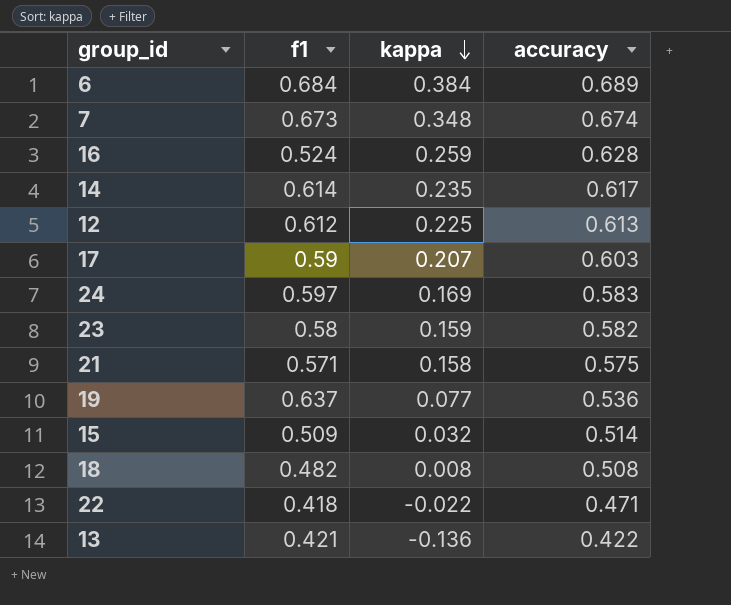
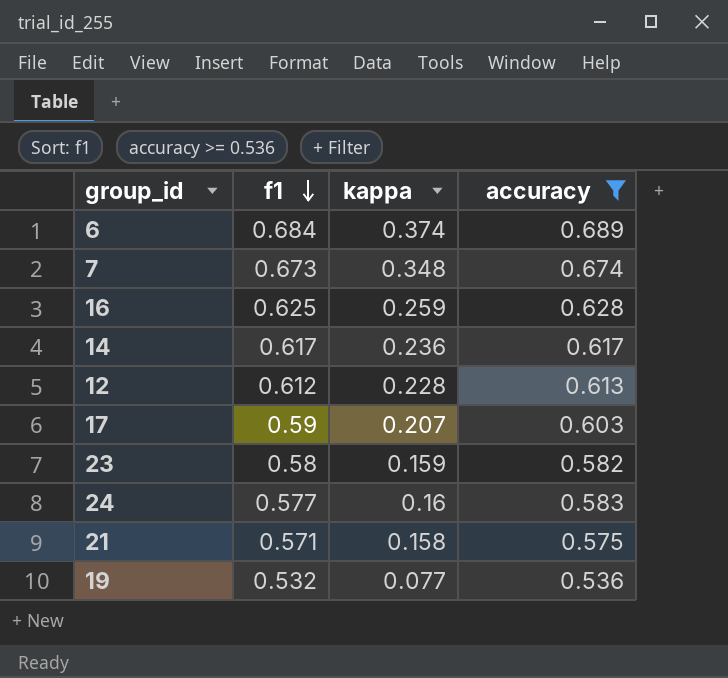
filter: none -> accuracy >= 0.536
row order: kappa descending -> f1 descending
6 | kappa: 0.384 -> 0.374
16 | f1: 0.524 -> 0.625
14 | f1: 0.614 -> 0.617
14 | kappa: 0.235 -> 0.236
12 | kappa: 0.225 -> 0.228
24 | f1: 0.597 -> 0.577
24 | kappa: 0.169 -> 0.16
19 | f1: 0.637 -> 0.532

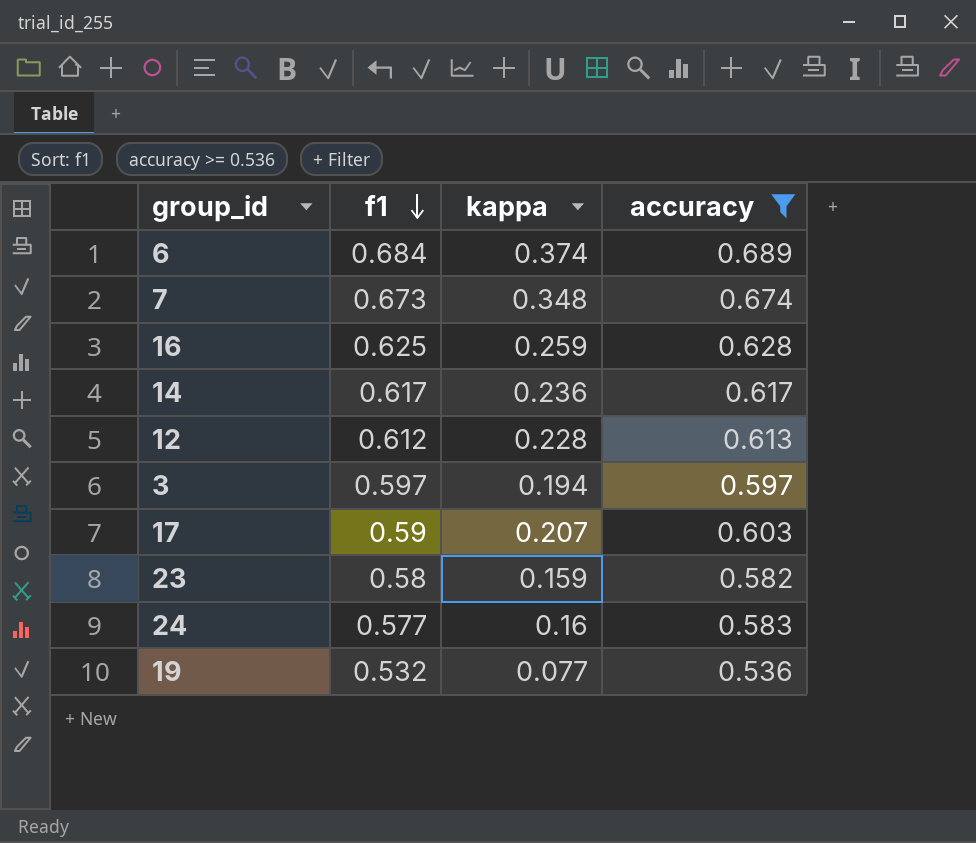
row 21: 0.571 | 0.158 | 0.575 -> none
row 3: none -> 0.597 | 0.194 | 0.597

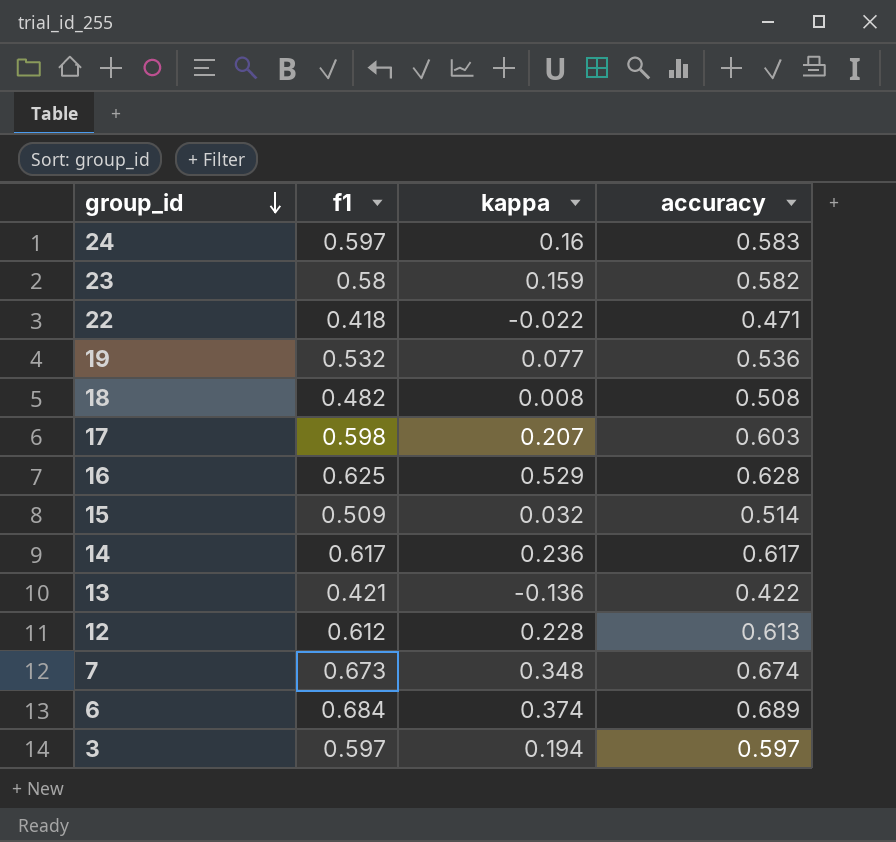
filter: accuracy >= 0.536 -> none
row order: f1 descending -> group_id descending
24 | f1: 0.577 -> 0.597
17 | f1: 0.59 -> 0.598
16 | kappa: 0.259 -> 0.529

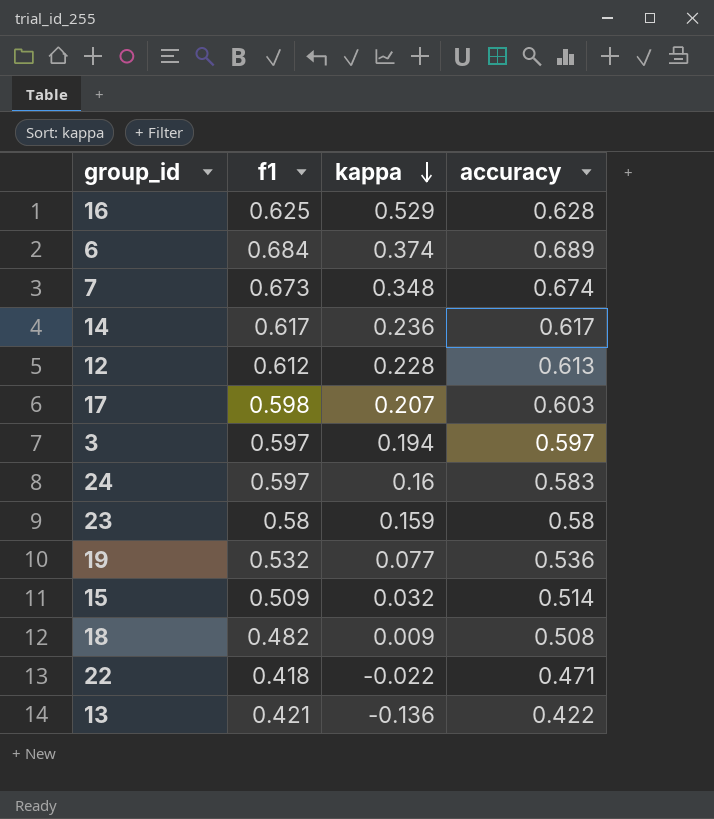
row order: group_id descending -> kappa descending
23 | accuracy: 0.582 -> 0.58
18 | kappa: 0.008 -> 0.009

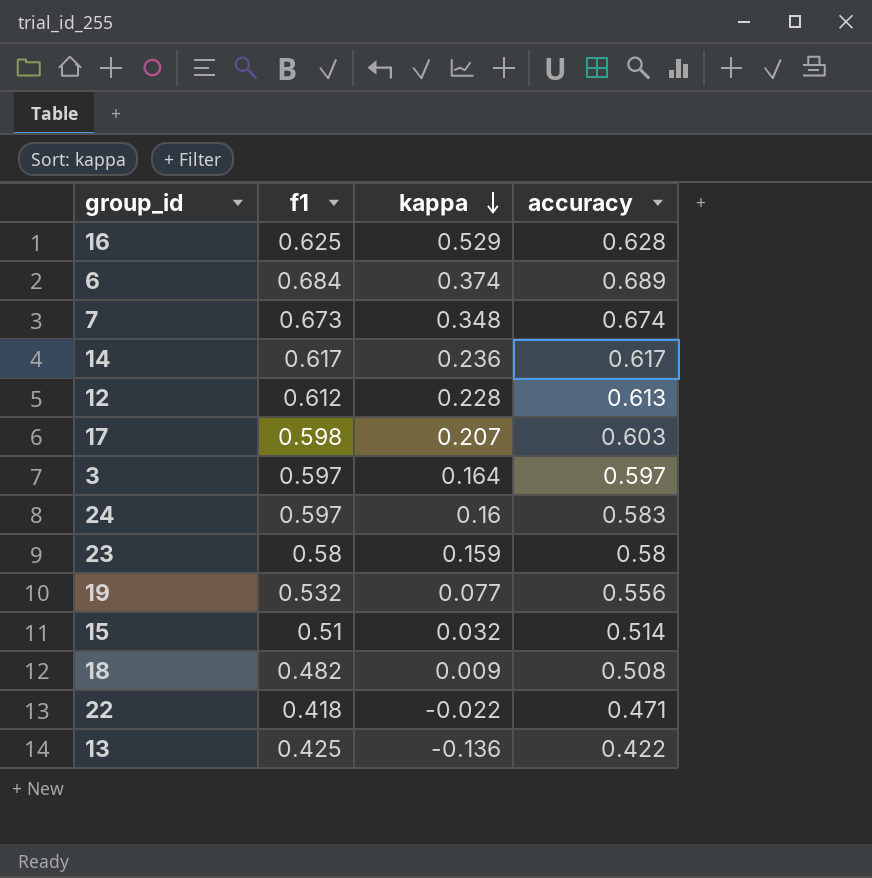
3 | kappa: 0.194 -> 0.164
19 | accuracy: 0.536 -> 0.556
15 | f1: 0.509 -> 0.51
13 | f1: 0.421 -> 0.425

